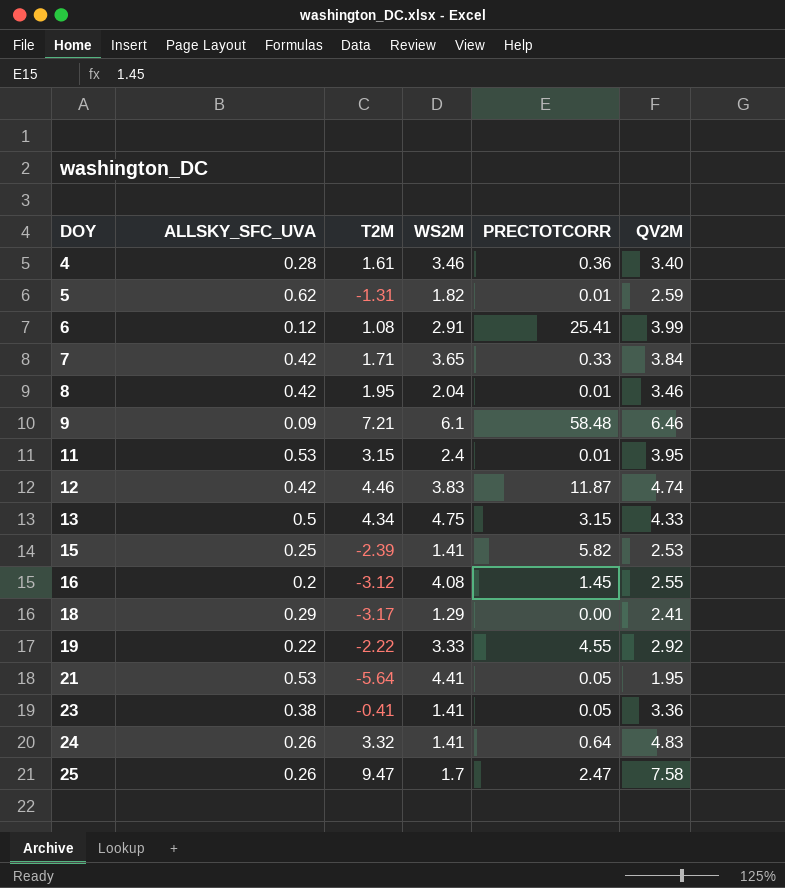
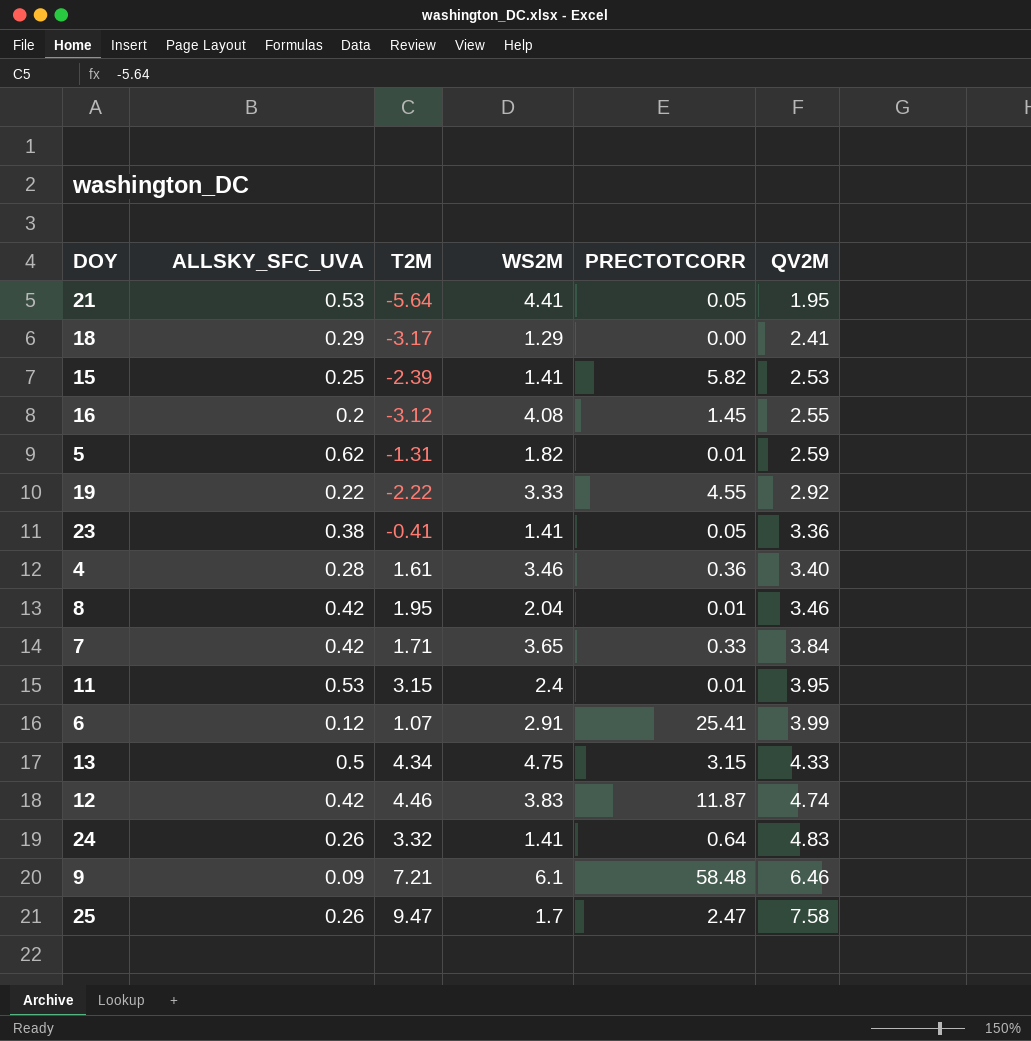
row order: DOY ascending -> QV2M ascending
6 | T2M: 1.08 -> 1.07

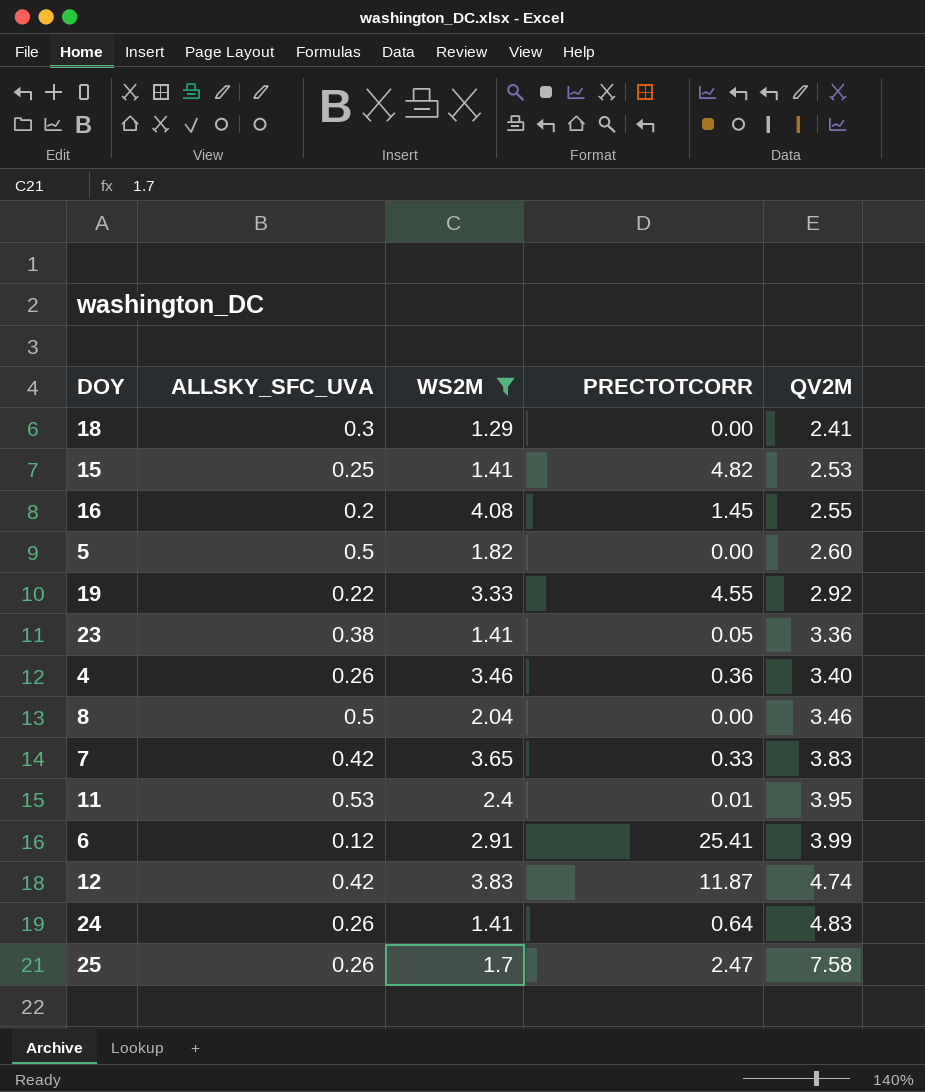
filter: none -> WS2M <= 4.08
column T2M | position: 3 -> none
18 | ALLSKY_SFC_UVA: 0.29 -> 0.3
15 | PRECTOTCORR: 5.82 -> 4.82
5 | ALLSKY_SFC_UVA: 0.62 -> 0.5
5 | PRECTOTCORR: 0.01 -> 0.00
5 | QV2M: 2.59 -> 2.60
4 | ALLSKY_SFC_UVA: 0.28 -> 0.26
8 | ALLSKY_SFC_UVA: 0.42 -> 0.5
8 | PRECTOTCORR: 0.01 -> 0.00
7 | QV2M: 3.84 -> 3.83

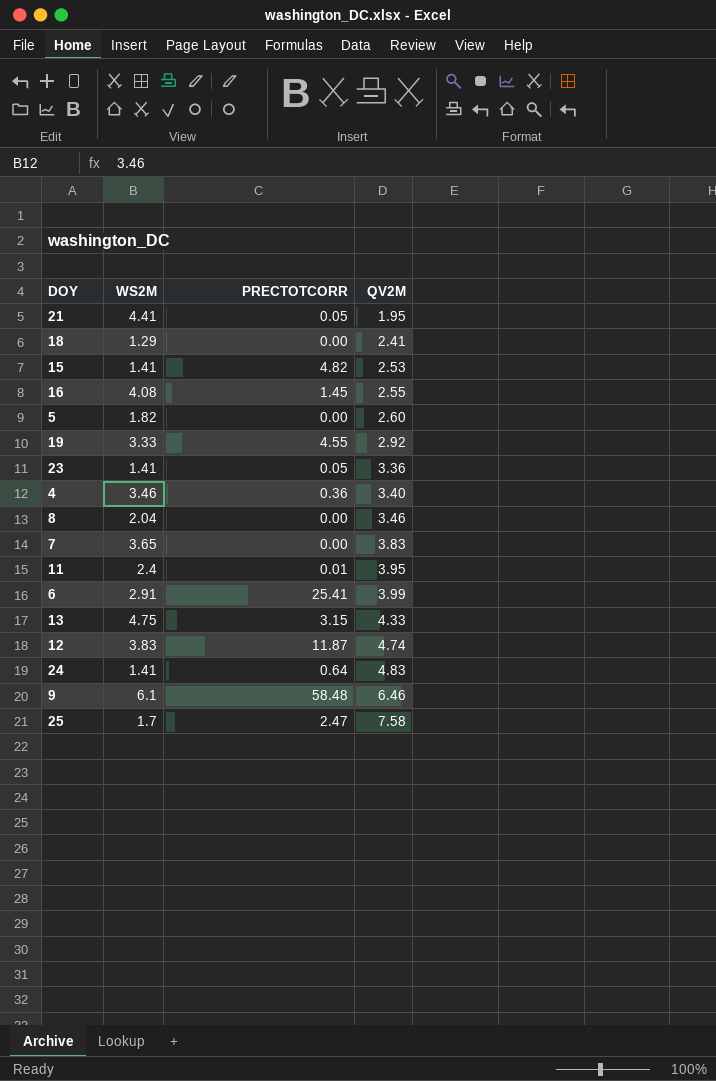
filter: WS2M <= 4.08 -> none
column ALLSKY_SFC_UVA | position: 2 -> none
7 | PRECTOTCORR: 0.33 -> 0.00

